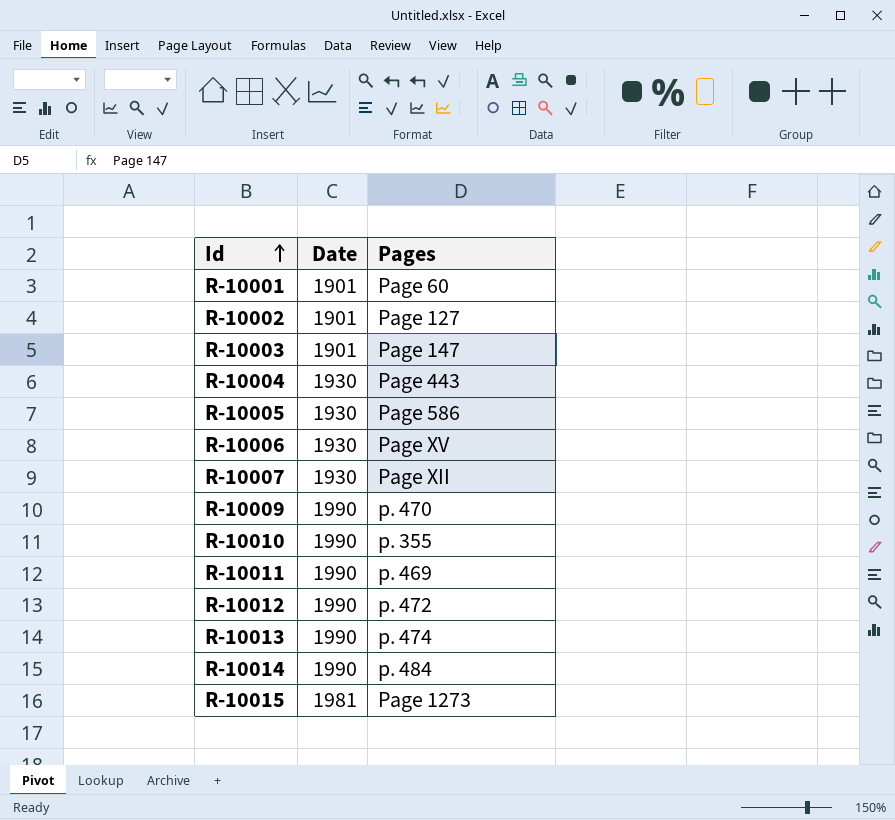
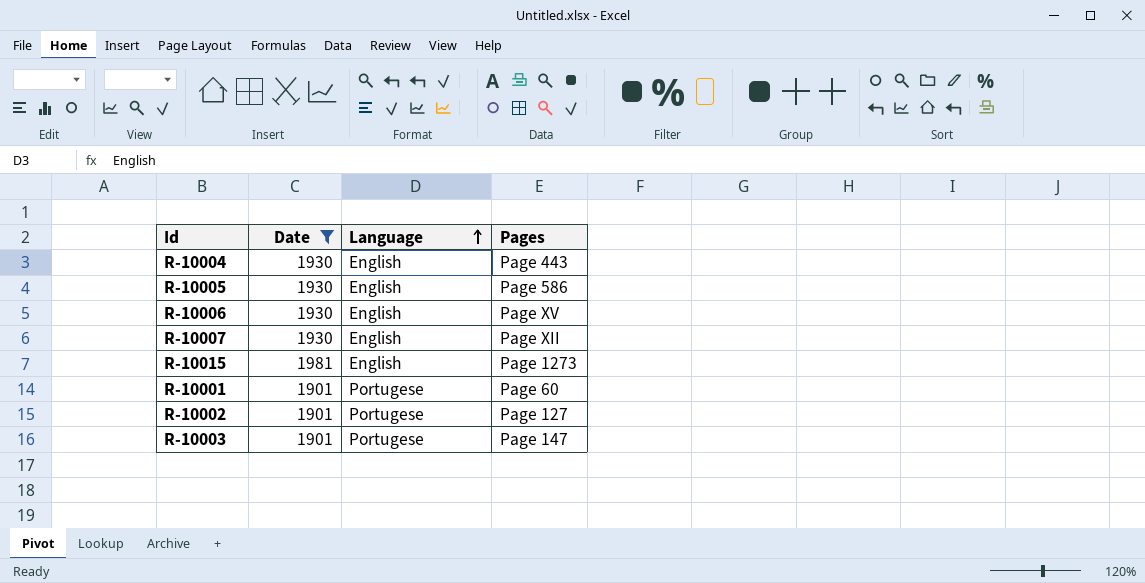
filter: none -> Date != 1990
row order: Id ascending -> Language ascending
column Language | position: none -> 3

